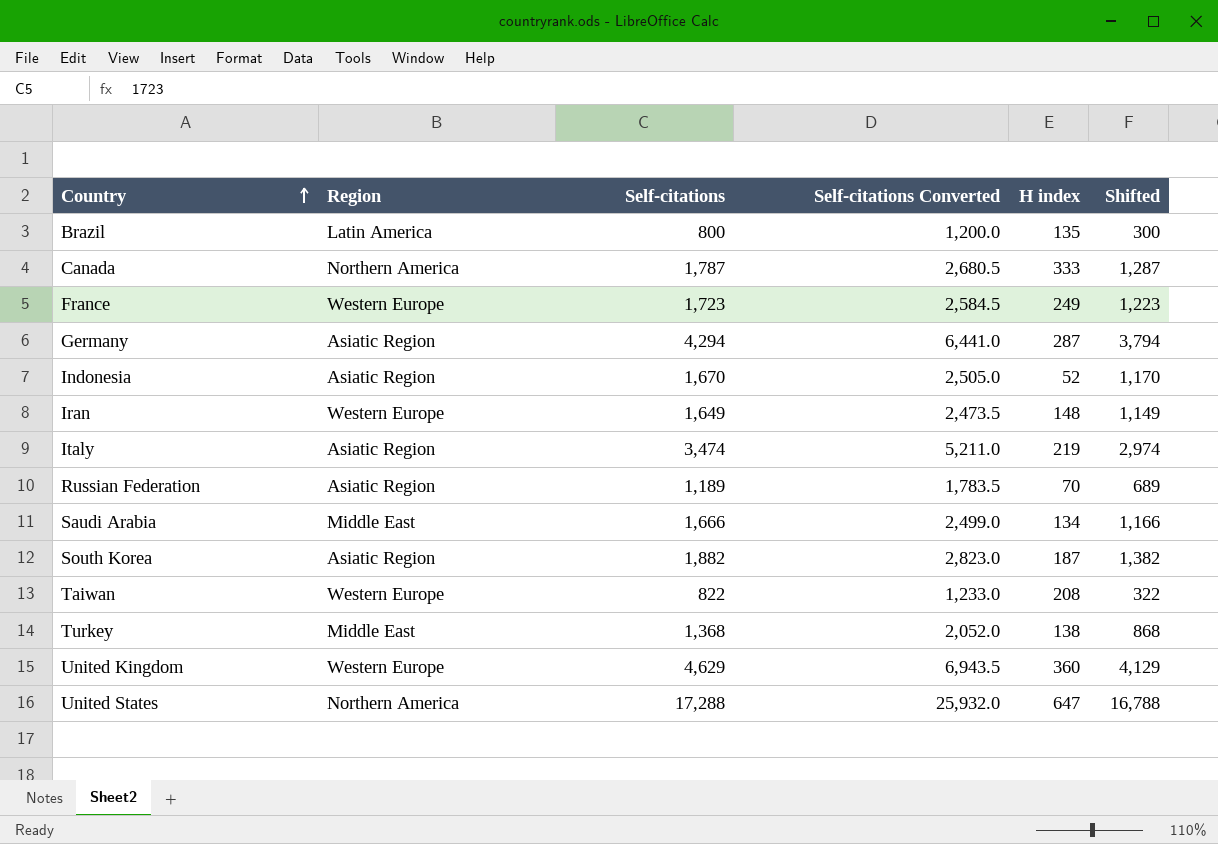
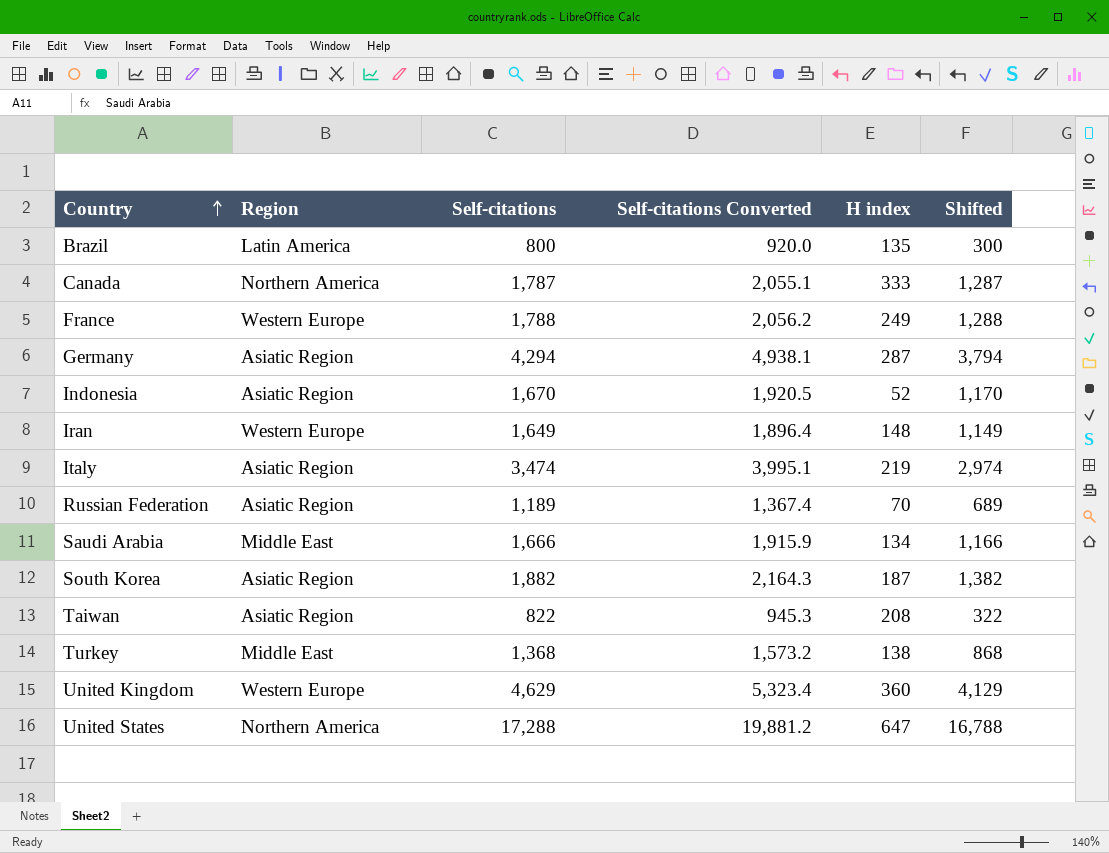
column Self-citations Converted | formula: [Self-citations] * 1.5 -> [Self-citations] * 1.15
France | Self-citations: 1,723 -> 1,788
France | Shifted: 1,223 -> 1,288
Taiwan | Region: Western Europe -> Asiatic Region

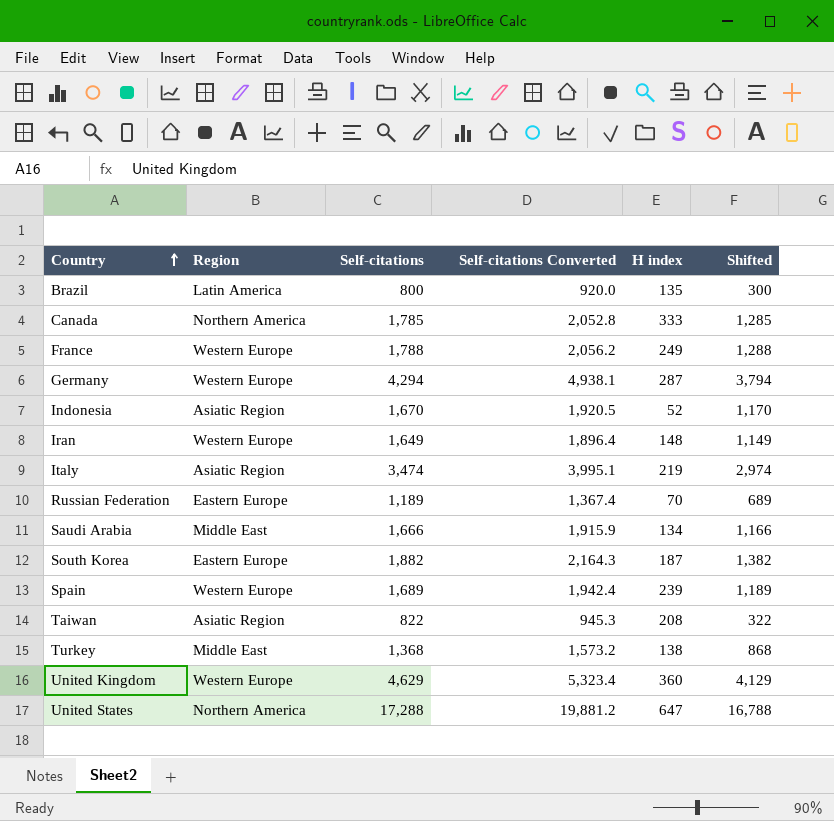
Canada | Self-citations: 1,787 -> 1,785
Canada | Self-citations Converted: 2,055.1 -> 2,052.8
Canada | Shifted: 1,287 -> 1,285
Germany | Region: Asiatic Region -> Western Europe
Russian Federation | Region: Asiatic Region -> Eastern Europe
South Korea | Region: Asiatic Region -> Eastern Europe
row Spain: none -> Western Europe | 1,689 | 1,942.4 | 239 | 1,189

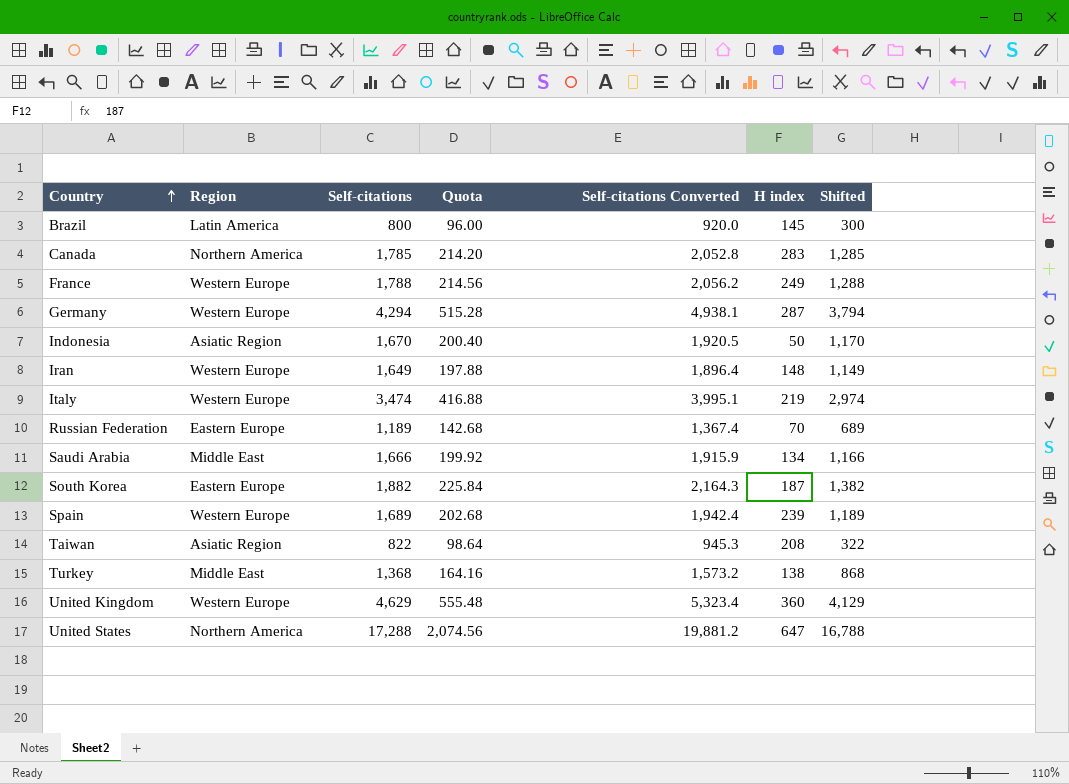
column Quota | formula: none -> [Self-citations] * 0.12
Brazil | H index: 135 -> 145
Canada | H index: 333 -> 283
Indonesia | H index: 52 -> 50
Italy | Region: Asiatic Region -> Western Europe

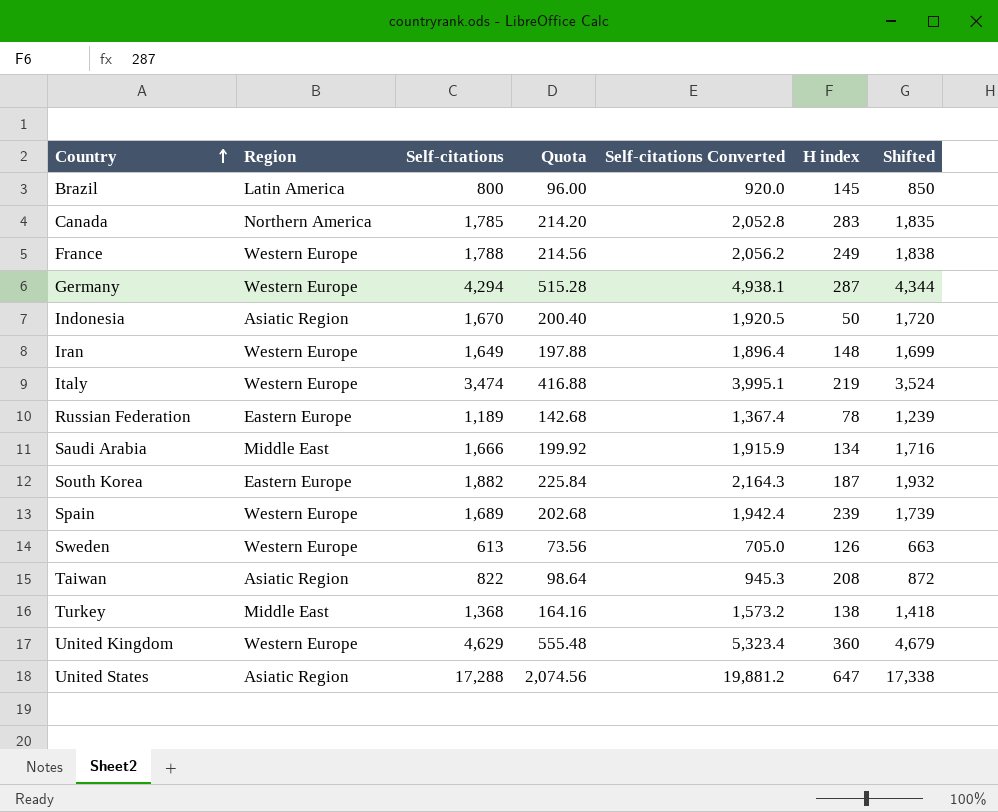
column Shifted | formula: [Self-citations] - 500 -> [Self-citations] + 50
Russian Federation | H index: 70 -> 78
row Sweden: none -> Western Europe | 613 | 73.56 | 705.0 | 126 | 663
United States | Region: Northern America -> Asiatic Region

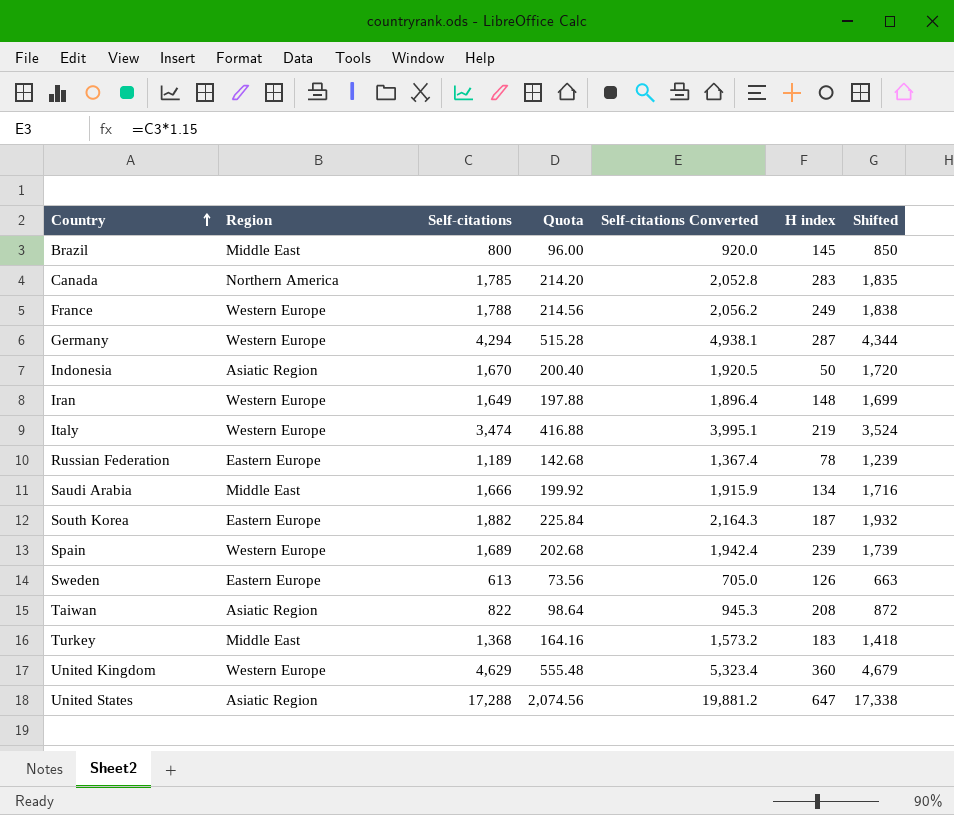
Brazil | Region: Latin America -> Middle East
Sweden | Region: Western Europe -> Eastern Europe
Turkey | H index: 138 -> 183

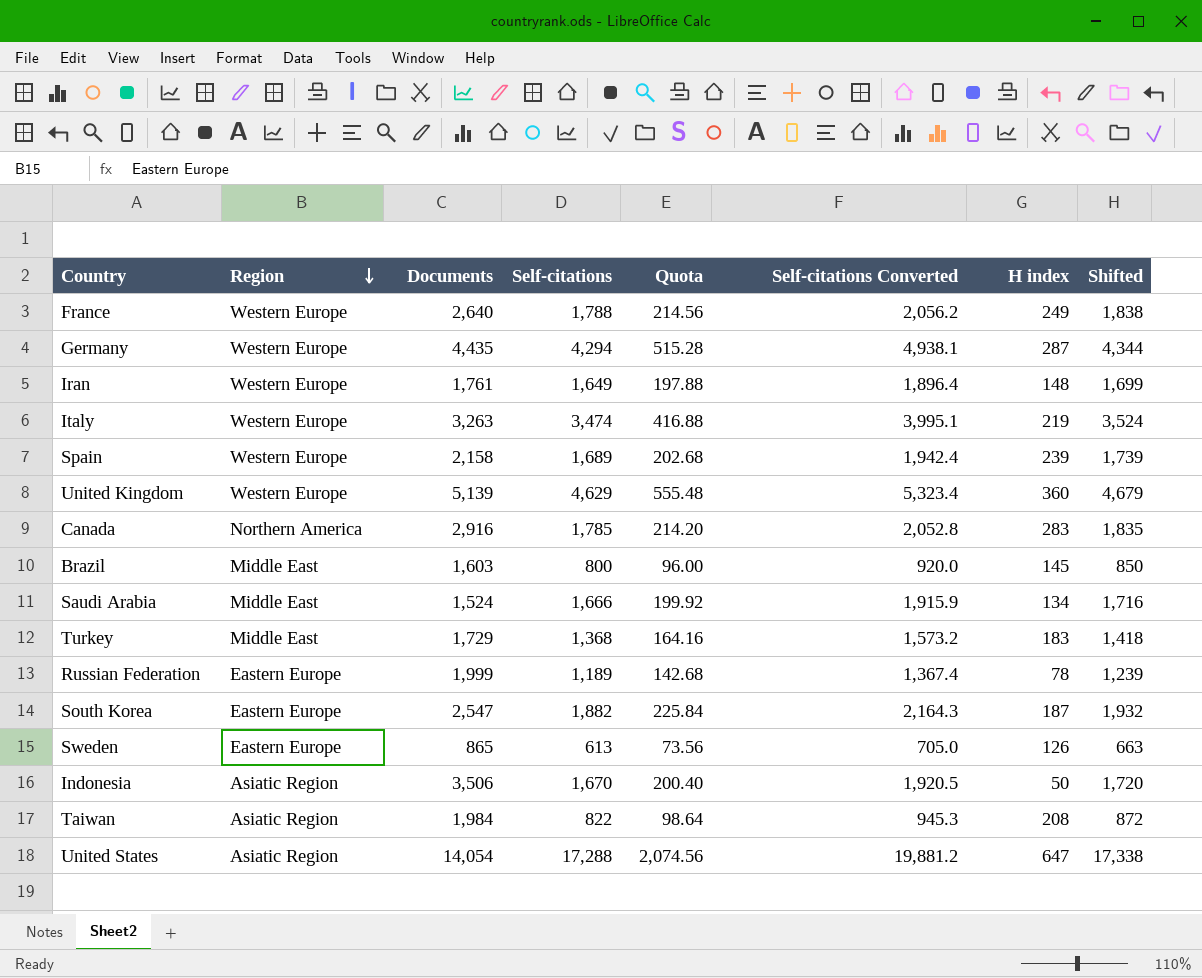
row order: Country ascending -> Region descending
column Documents | position: none -> 3

